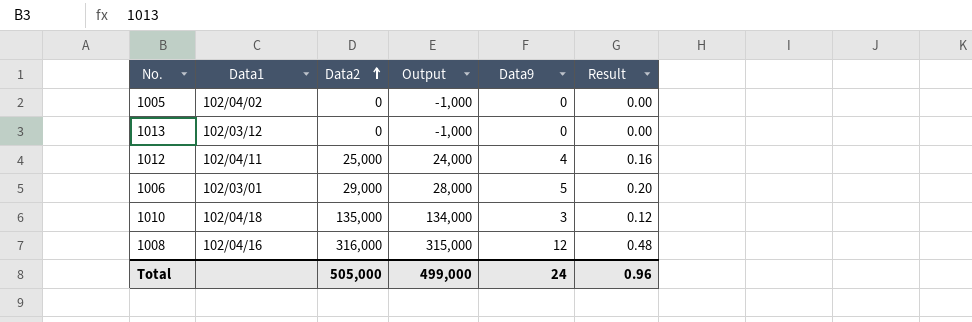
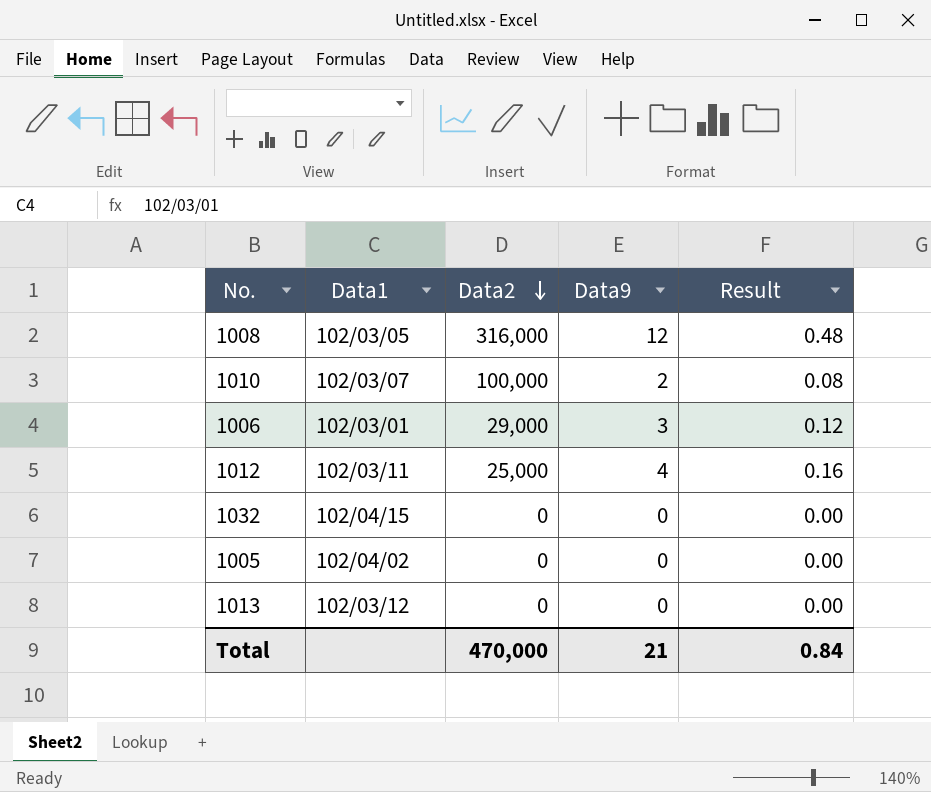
row order: Data2 ascending -> Data2 descending
column Output | formula: [Data2] - 1000 -> none
1008 | Data1: 102/04/16 -> 102/03/05
1010 | Data1: 102/04/18 -> 102/03/07
1010 | Data2: 135,000 -> 100,000
1010 | Data9: 3 -> 2
1010 | Result: 0.12 -> 0.08
1006 | Data9: 5 -> 3
1006 | Result: 0.20 -> 0.12
1012 | Data1: 102/04/11 -> 102/03/11
row 1032: none -> 102/04/15 | 0 | 0 | 0.00
Total | Data2: 505,000 -> 470,000
Total | Data9: 24 -> 21
Total | Result: 0.96 -> 0.84

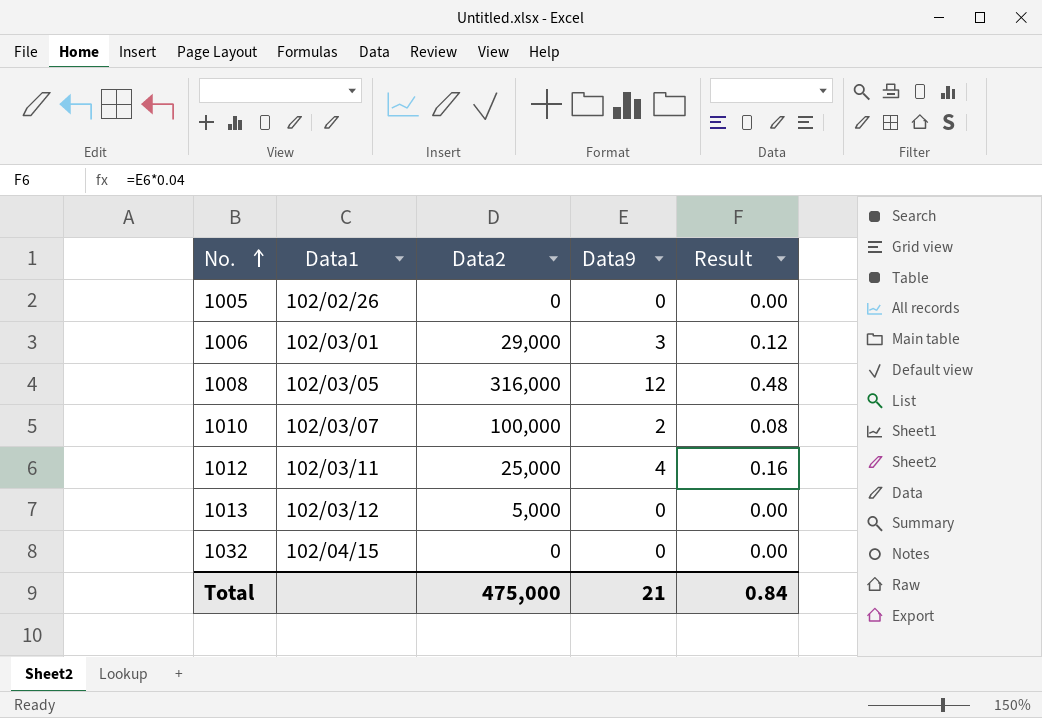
row order: Data2 descending -> No. ascending
1005 | Data1: 102/04/02 -> 102/02/26
1013 | Data2: 0 -> 5,000
Total | Data2: 470,000 -> 475,000

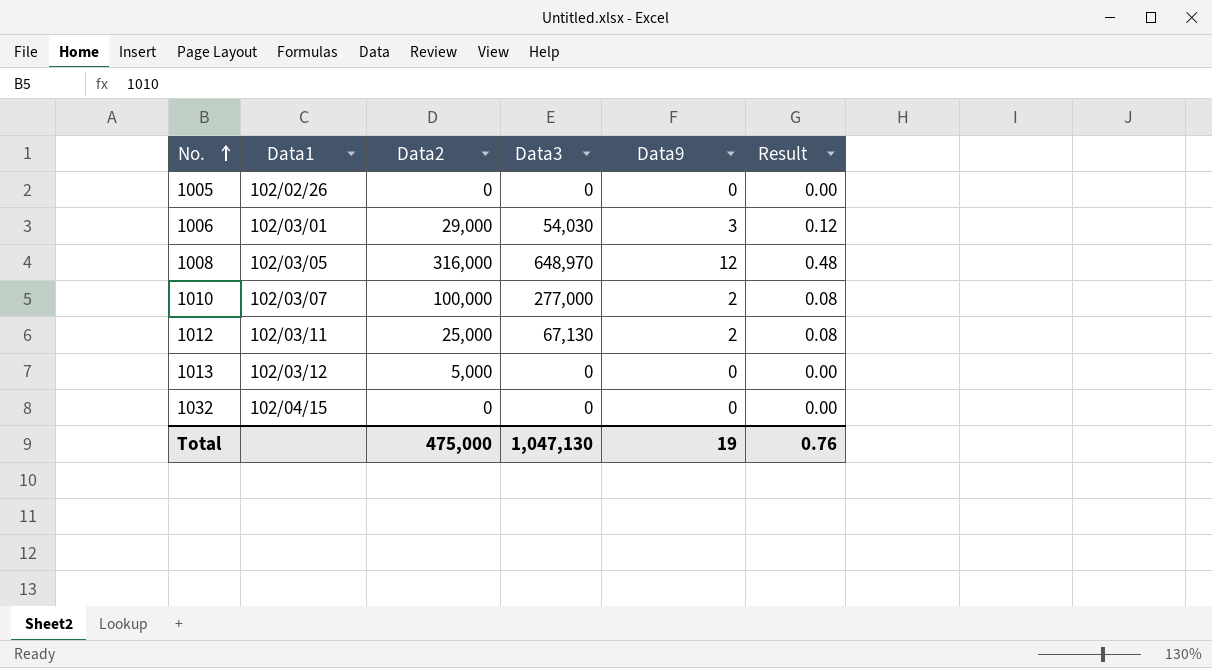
column Data3 | position: none -> 4
1012 | Data9: 4 -> 2
1012 | Result: 0.16 -> 0.08
Total | Data9: 21 -> 19
Total | Result: 0.84 -> 0.76

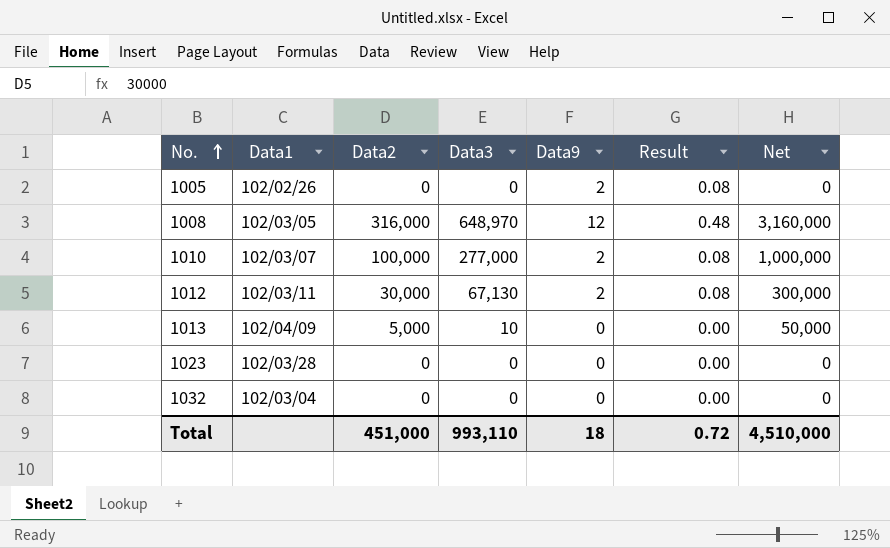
column Net | formula: none -> [Data2] * 10
row 1006: 102/03/01 | 29,000 | 54,030 | 3 | 0.12 -> none
1005 | Data9: 0 -> 2
1005 | Result: 0.00 -> 0.08
1012 | Data2: 25,000 -> 30,000
1013 | Data1: 102/03/12 -> 102/04/09
1013 | Data3: 0 -> 10
row 1023: none -> 102/03/28 | 0 | 0 | 0 | 0.00 | 0
1032 | Data1: 102/04/15 -> 102/03/04
Total | Data2: 475,000 -> 451,000
Total | Data3: 1,047,130 -> 993,110
Total | Data9: 19 -> 18
Total | Result: 0.76 -> 0.72

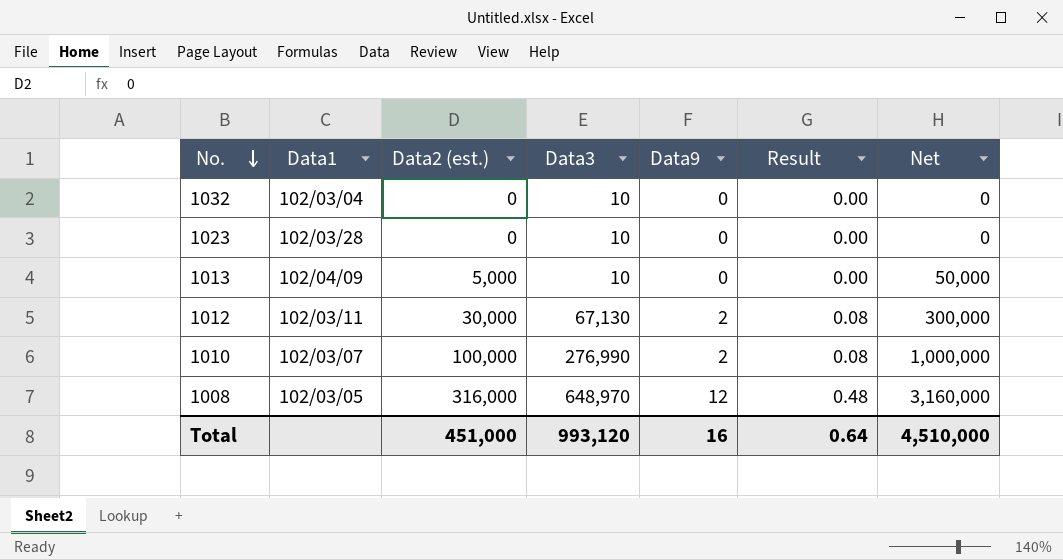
row order: No. ascending -> No. descending
column name: Data2 -> Data2 (est.)
row 1005: 102/02/26 | 0 | 0 | 2 | 0.08 | 0 -> none
1032 | Data3: 0 -> 10
1023 | Data3: 0 -> 10
1010 | Data3: 277,000 -> 276,990
Total | Data3: 993,110 -> 993,120
Total | Data9: 18 -> 16
Total | Result: 0.72 -> 0.64

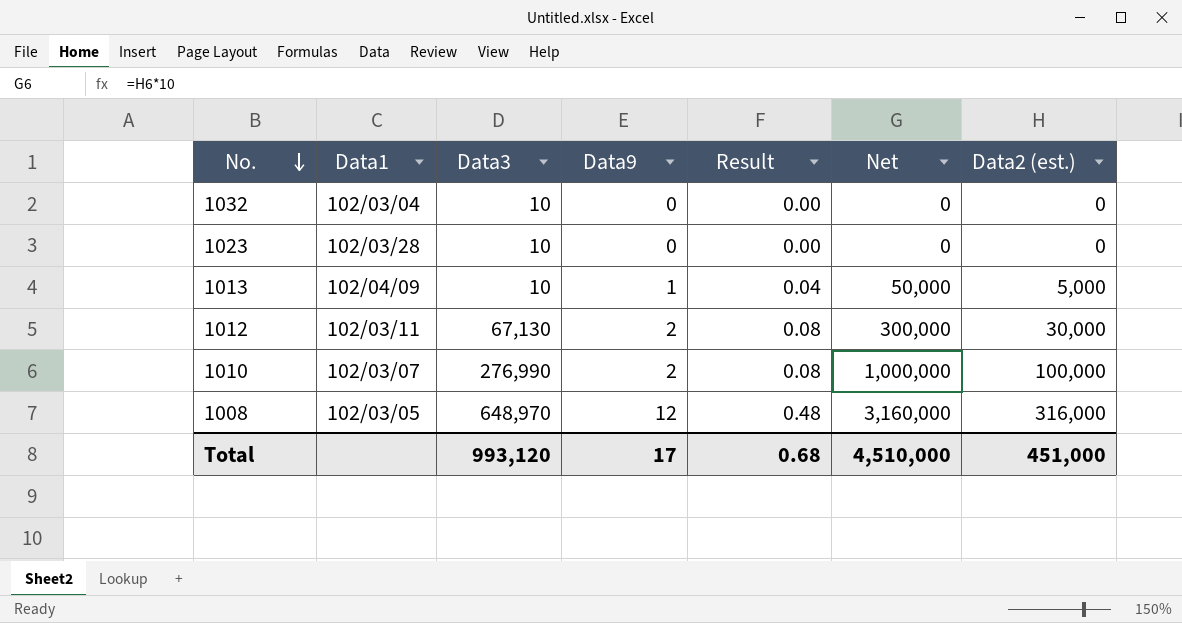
column Data2 (est.) | position: 3 -> 7
1013 | Data9: 0 -> 1
1013 | Result: 0.00 -> 0.04
Total | Data9: 16 -> 17
Total | Result: 0.64 -> 0.68

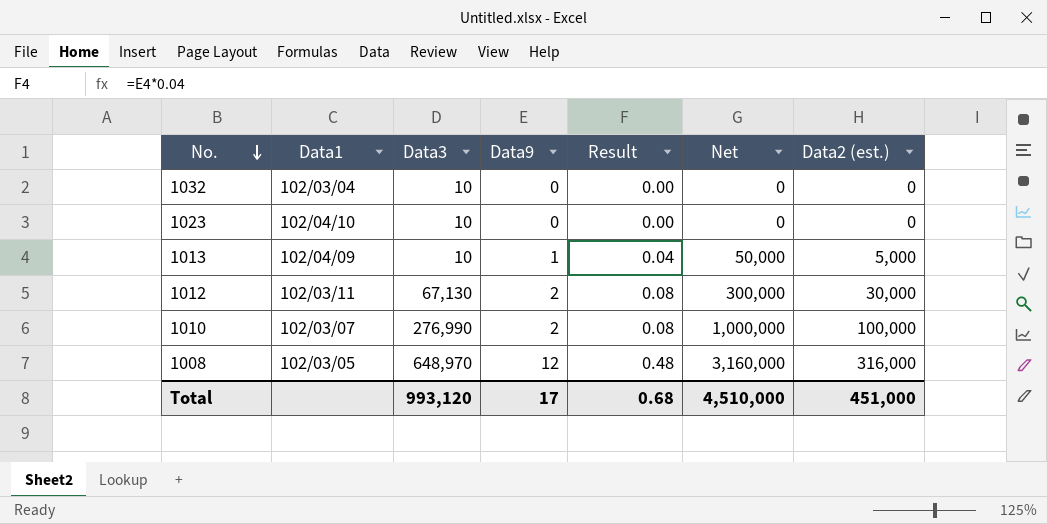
1023 | Data1: 102/03/28 -> 102/04/10

